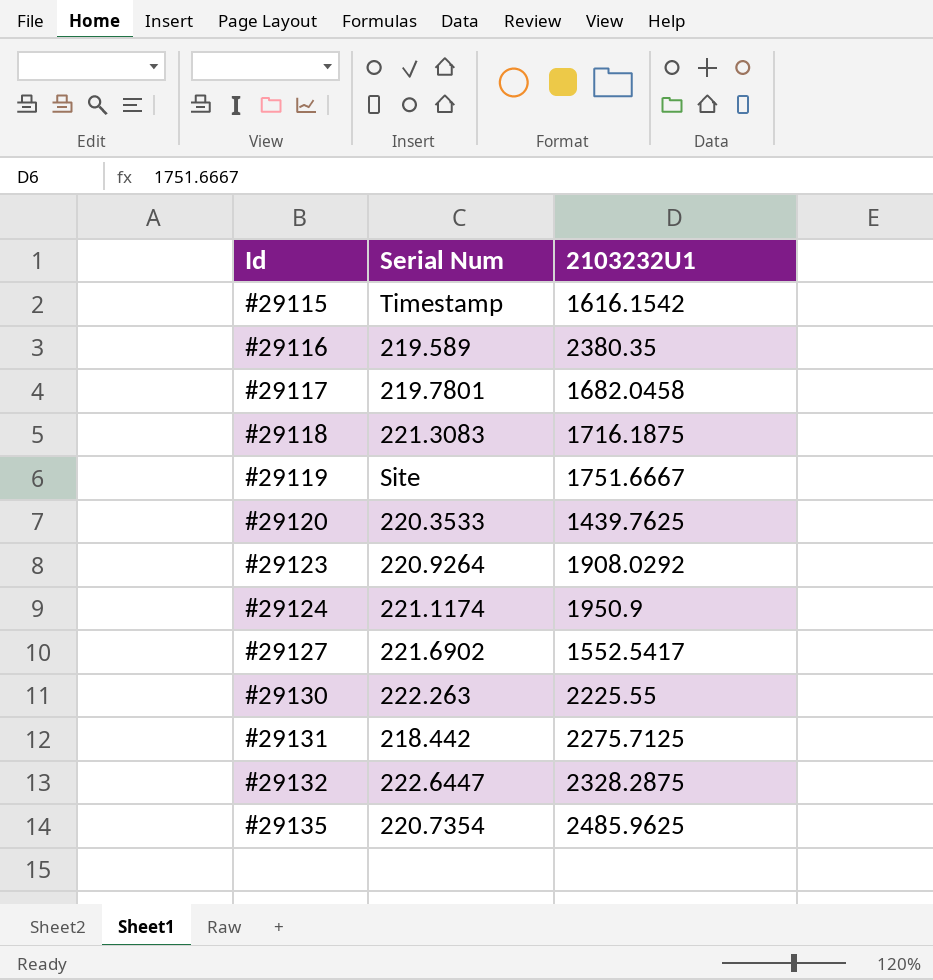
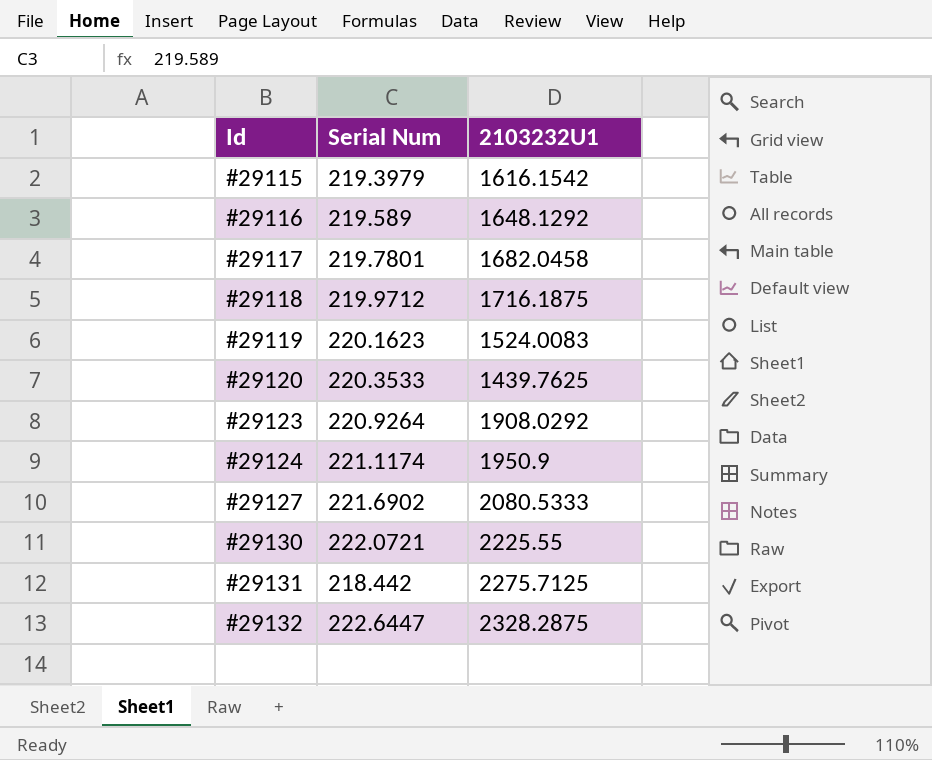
row #29135: 220.7354 | 2485.9625 -> none
#29115 | Serial Num: Timestamp -> 219.3979
#29116 | 2103232U1: 2380.35 -> 1648.1292
#29118 | Serial Num: 221.3083 -> 219.9712
#29119 | Serial Num: Site -> 220.1623
#29119 | 2103232U1: 1751.6667 -> 1524.0083
#29127 | 2103232U1: 1552.5417 -> 2080.5333
#29130 | Serial Num: 222.263 -> 222.0721

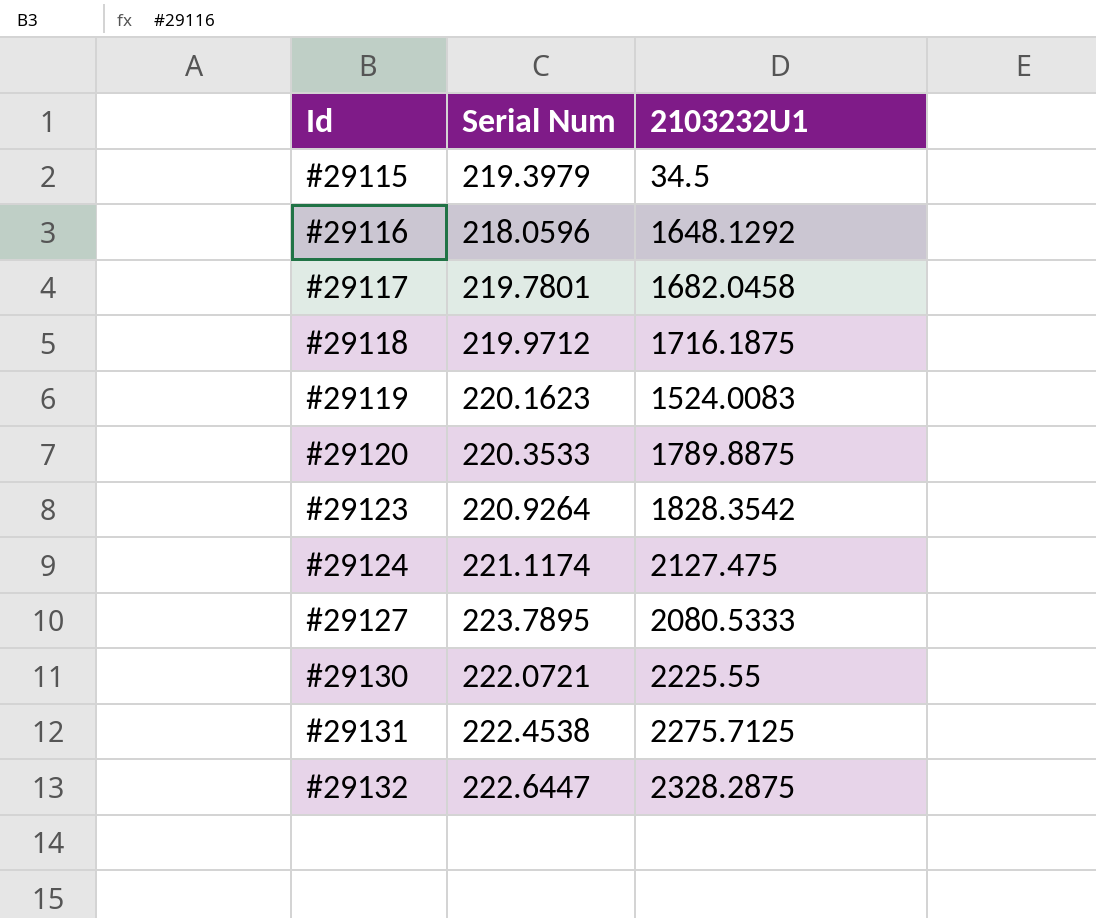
#29115 | 2103232U1: 1616.1542 -> 34.5
#29116 | Serial Num: 219.589 -> 218.0596
#29120 | 2103232U1: 1439.7625 -> 1789.8875
#29123 | 2103232U1: 1908.0292 -> 1828.3542
#29124 | 2103232U1: 1950.9 -> 2127.475
#29127 | Serial Num: 221.6902 -> 223.7895
#29131 | Serial Num: 218.442 -> 222.4538

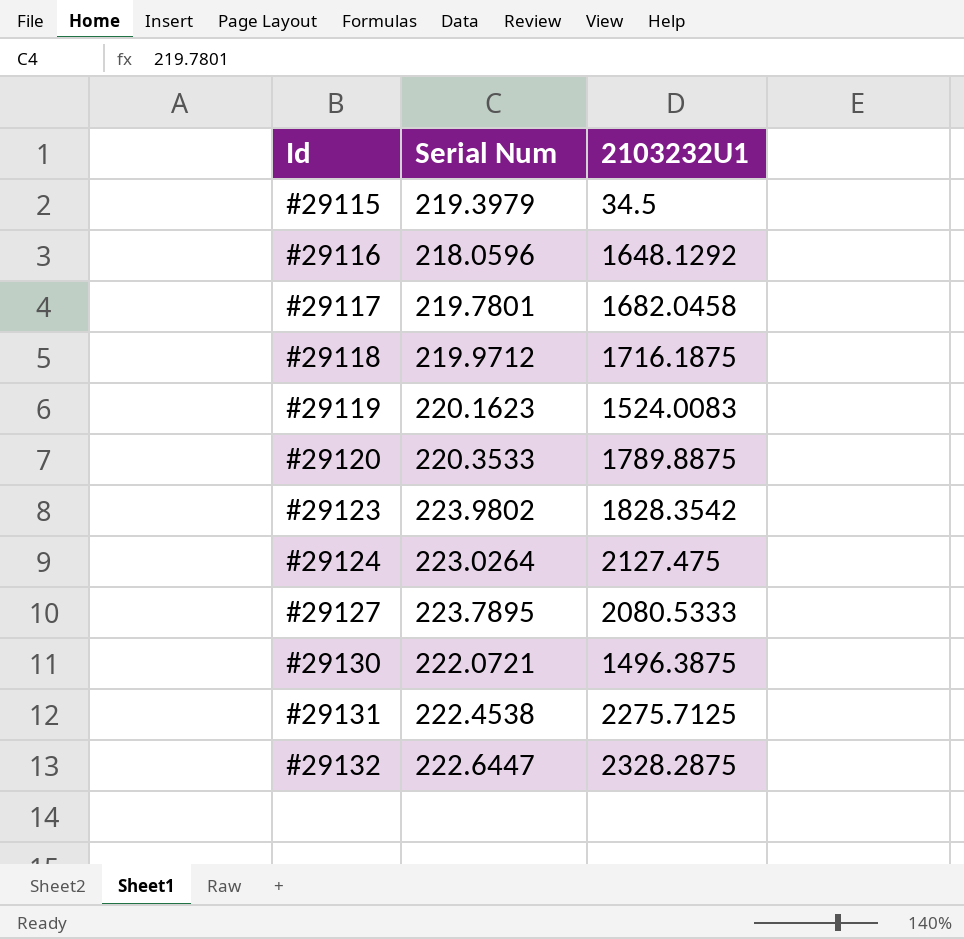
#29123 | Serial Num: 220.9264 -> 223.9802
#29124 | Serial Num: 221.1174 -> 223.0264
#29130 | 2103232U1: 2225.55 -> 1496.3875

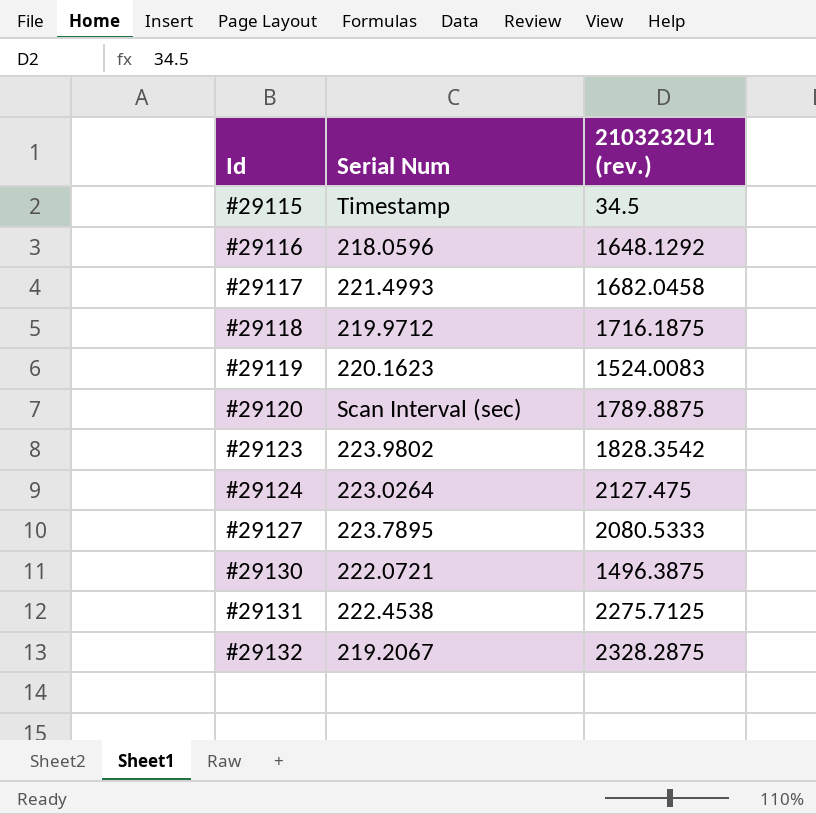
column name: 2103232U1 -> 2103232U1 (rev.)
#29115 | Serial Num: 219.3979 -> Timestamp
#29117 | Serial Num: 219.7801 -> 221.4993
#29120 | Serial Num: 220.3533 -> Scan Interval (sec)
#29132 | Serial Num: 222.6447 -> 219.2067

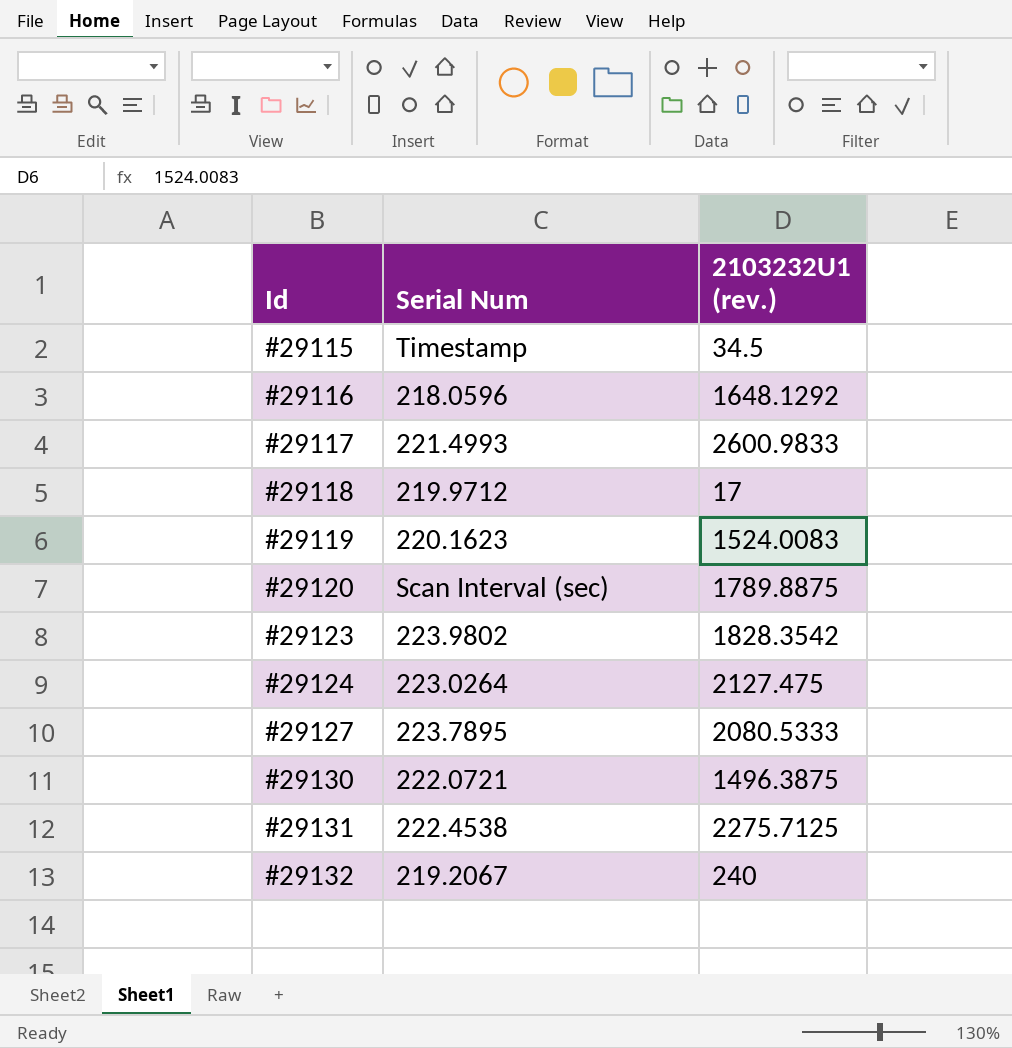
#29117 | 2103232U1 (rev.): 1682.0458 -> 2600.9833
#29118 | 2103232U1 (rev.): 1716.1875 -> 17
#29132 | 2103232U1 (rev.): 2328.2875 -> 240

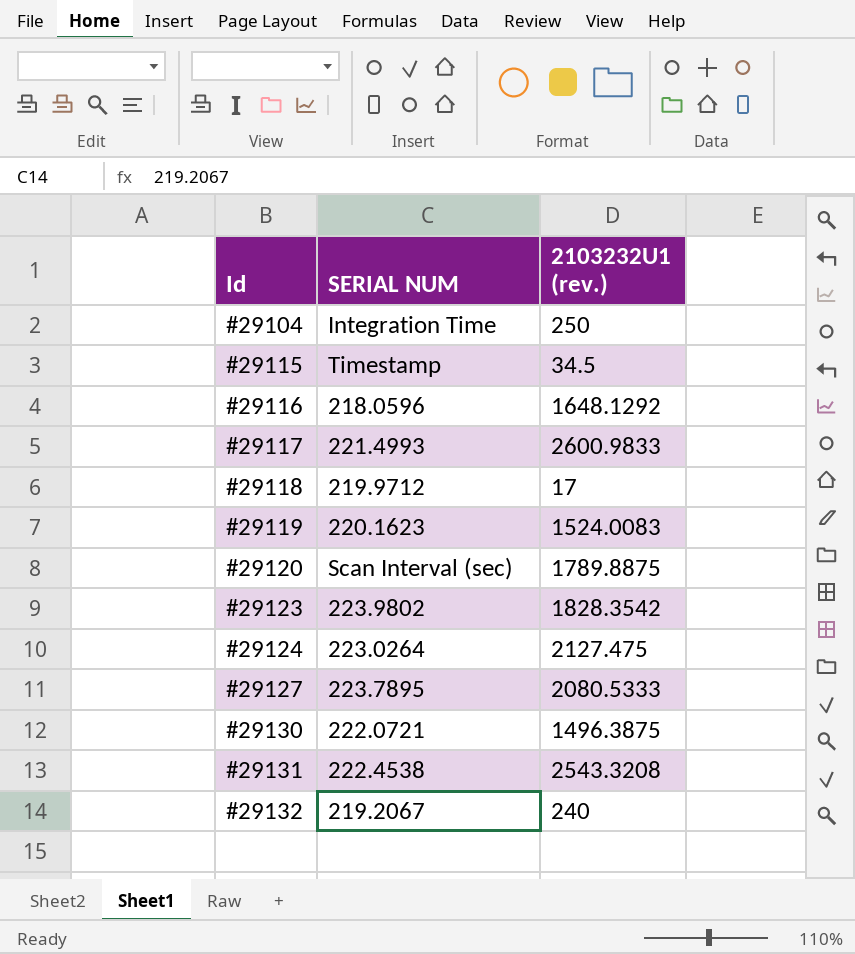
column name: Serial Num -> SERIAL NUM
row #29104: none -> Integration Time | 250
#29131 | 2103232U1 (rev.): 2275.7125 -> 2543.3208

